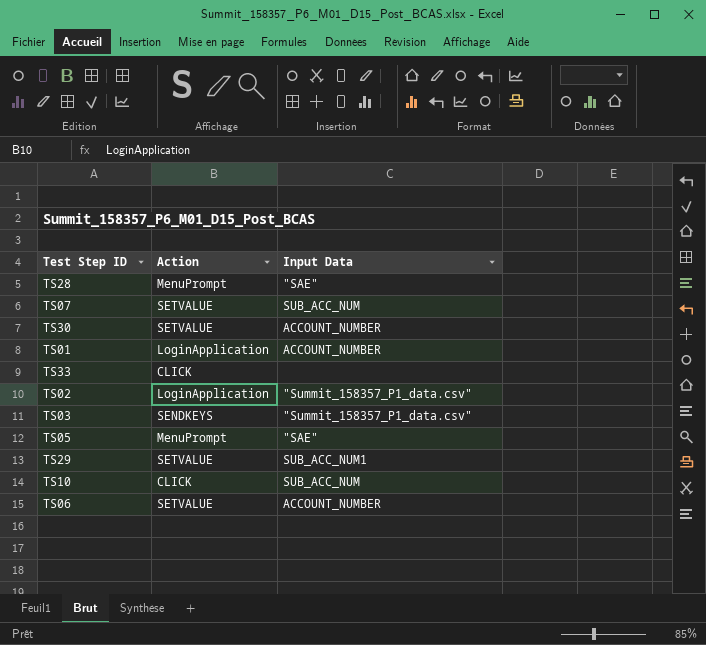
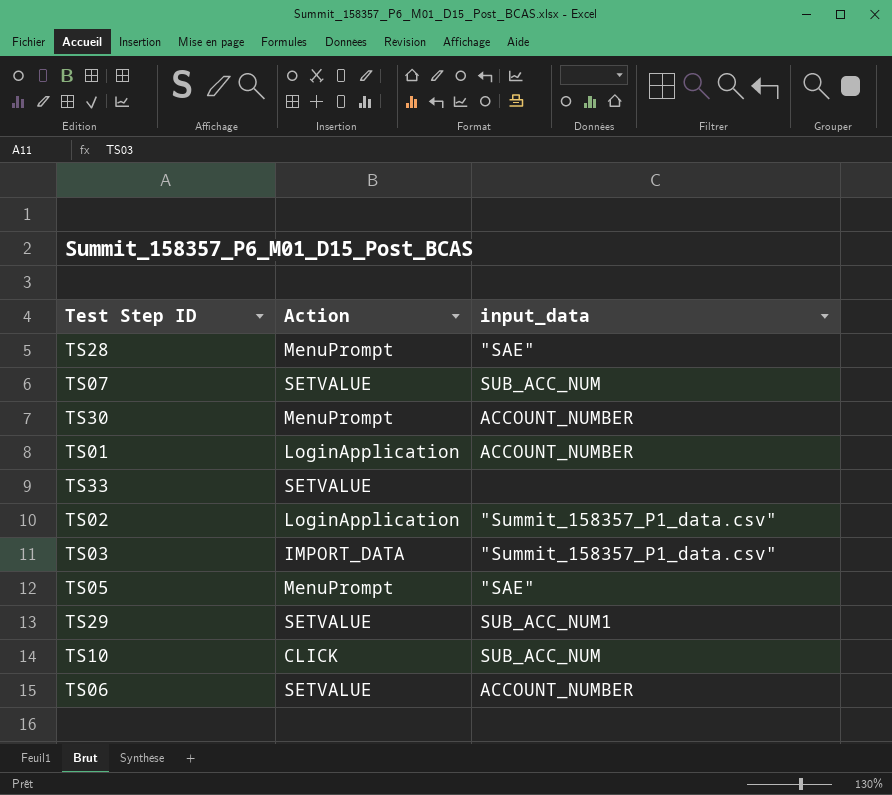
column name: Input Data -> input_data
TS30 | Action: SETVALUE -> MenuPrompt
TS33 | Action: CLICK -> SETVALUE
TS03 | Action: SENDKEYS -> IMPORT_DATA

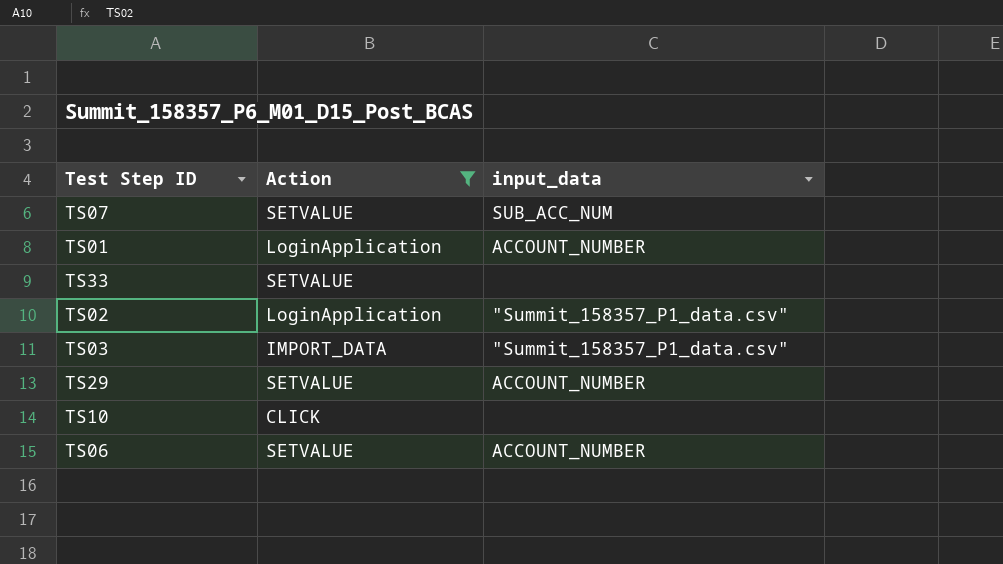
filter: none -> Action != MenuPrompt
TS29 | input_data: SUB_ACC_NUM1 -> ACCOUNT_NUMBER
TS10 | input_data: SUB_ACC_NUM -> none

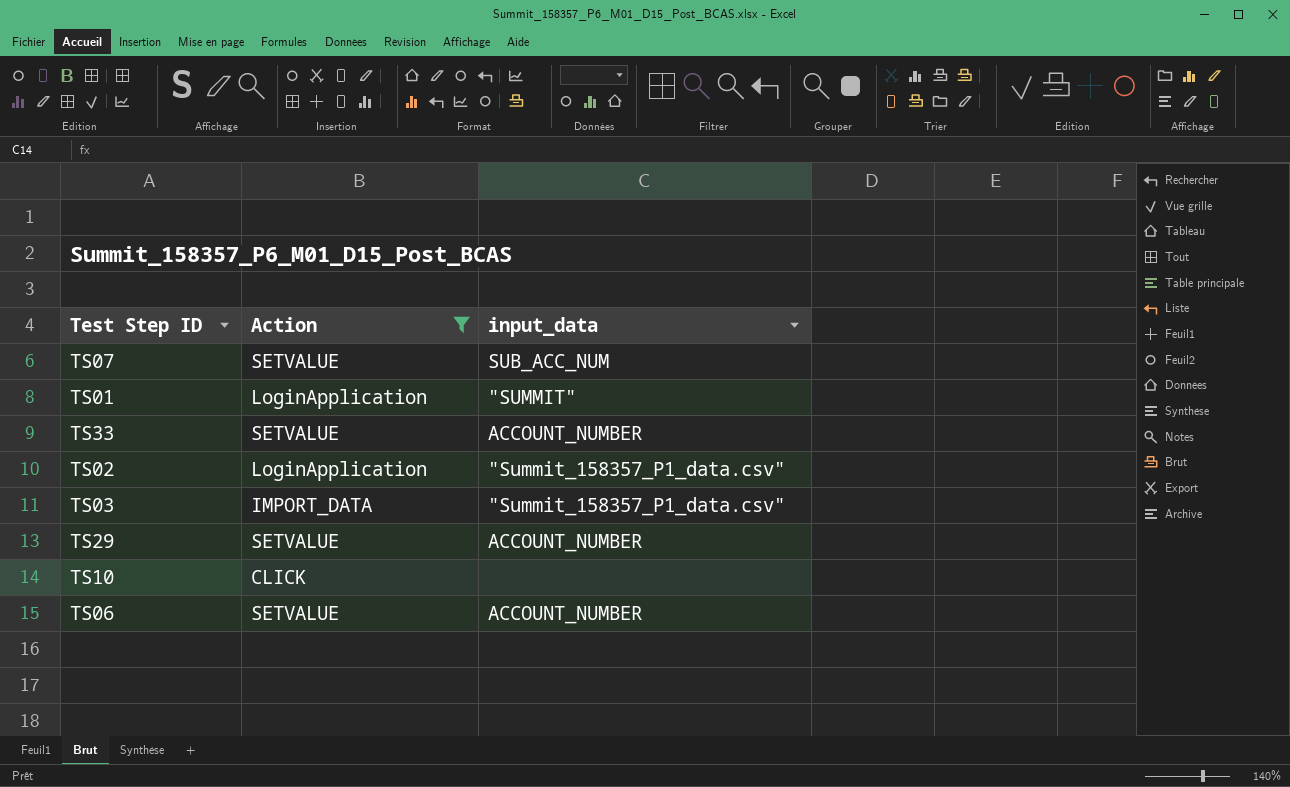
TS01 | input_data: ACCOUNT_NUMBER -> "SUMMIT"
TS33 | input_data: none -> ACCOUNT_NUMBER

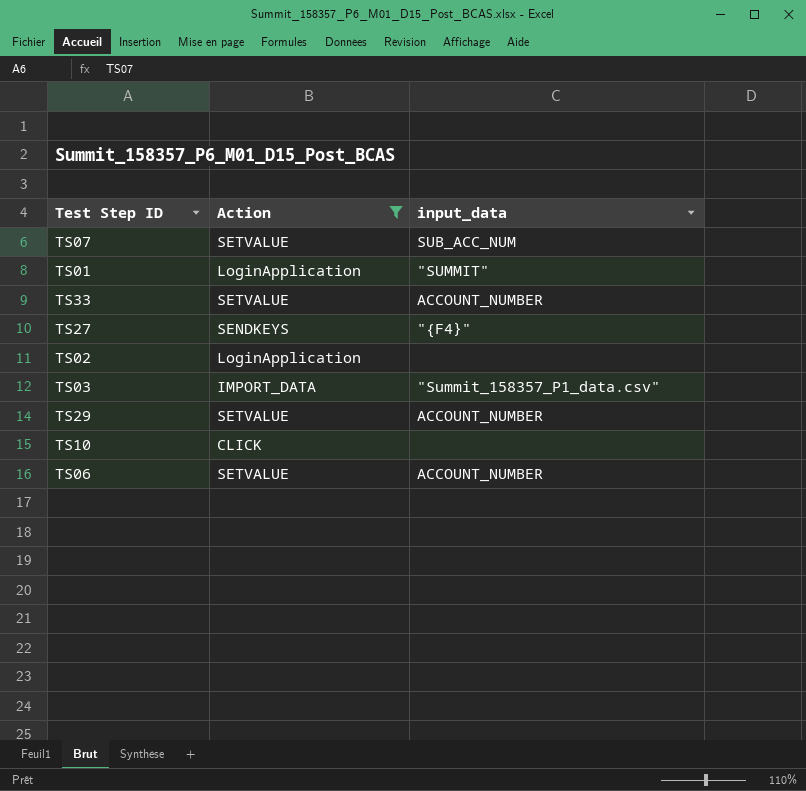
row TS27: none -> SENDKEYS | "{F4}"
TS02 | input_data: "Summit_158357_P1_data.csv" -> none

